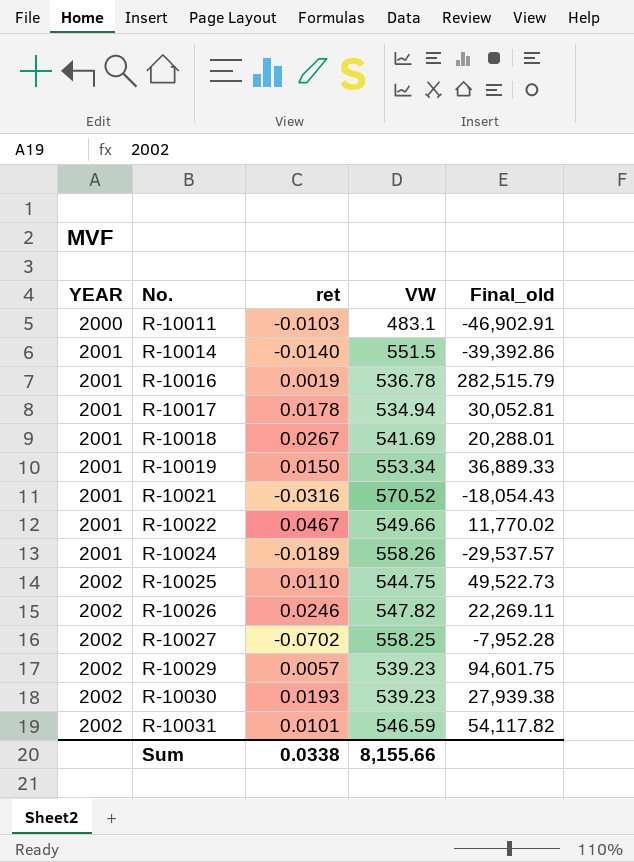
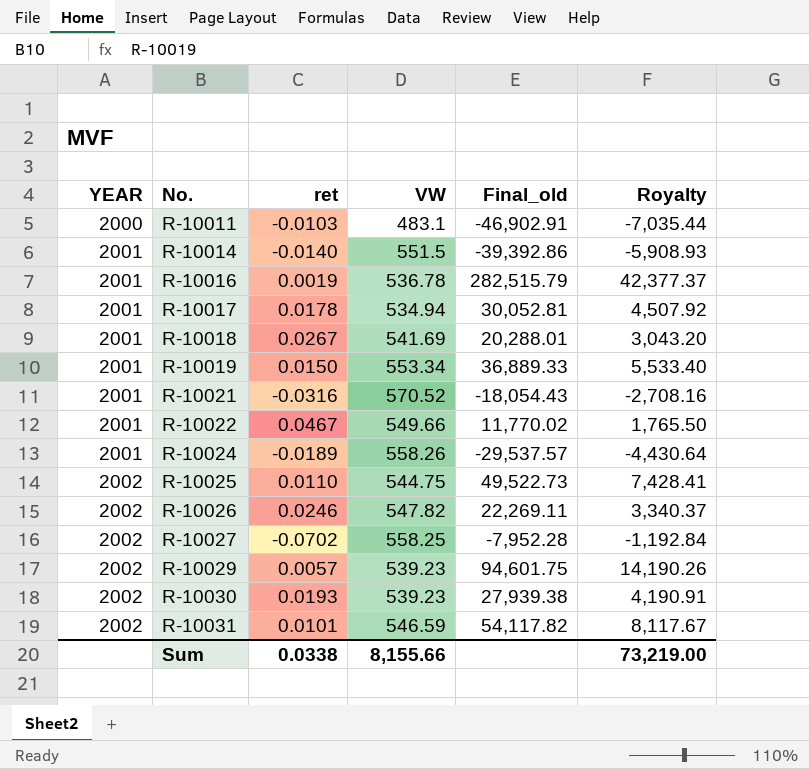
column Royalty | formula: none -> [Final_old] * 0.15

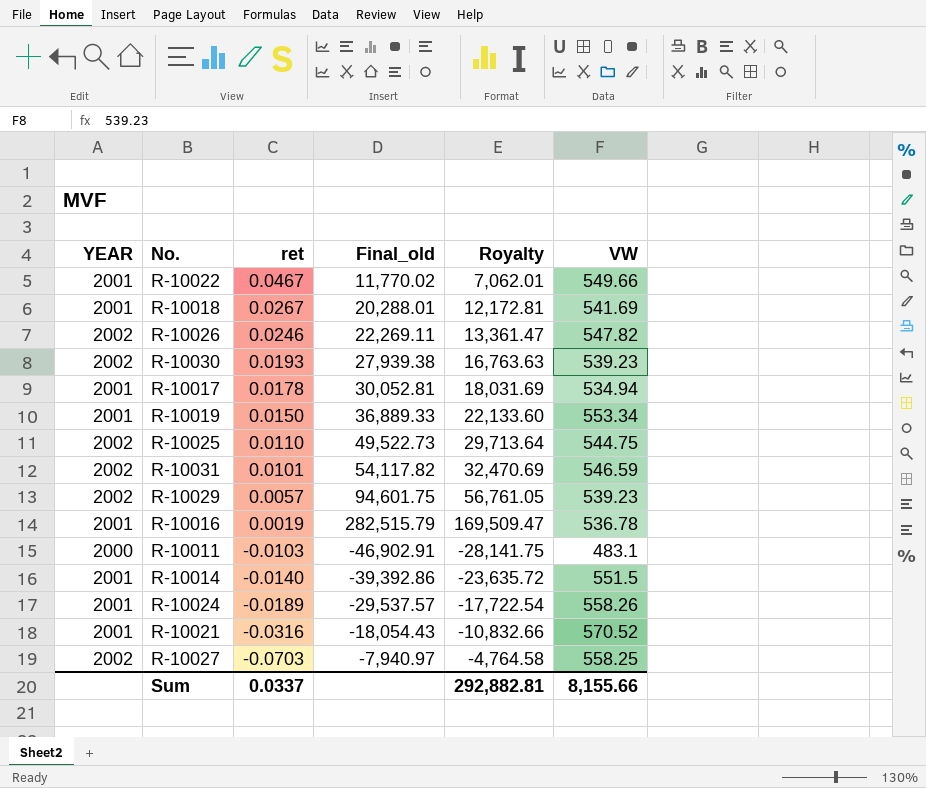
row order: YEAR ascending -> ret descending
column Royalty | formula: [Final_old] * 0.15 -> [Final_old] * 0.6
column VW | position: 4 -> 6
R-10027 | ret: -0.0702 -> -0.0703
R-10027 | Final_old: -7,952.28 -> -7,940.97
Sum | ret: 0.0338 -> 0.0337
Sum | Royalty: 73,219.00 -> 292,882.81

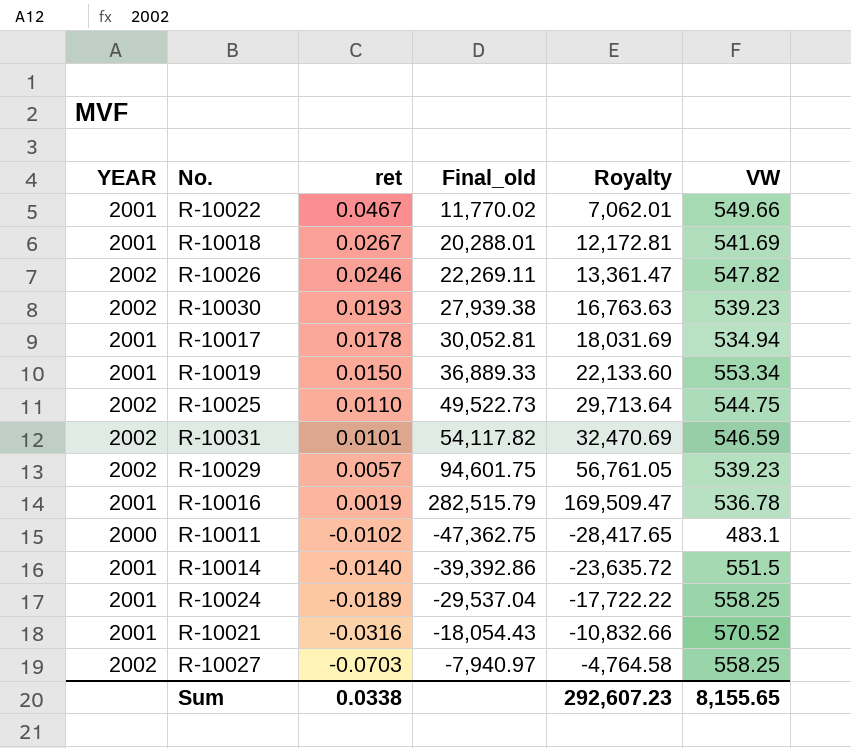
R-10011 | ret: -0.0103 -> -0.0102
R-10011 | Final_old: -46,902.91 -> -47,362.75
R-10011 | Royalty: -28,141.75 -> -28,417.65
R-10024 | Final_old: -29,537.57 -> -29,537.04
R-10024 | Royalty: -17,722.54 -> -17,722.22
R-10024 | VW: 558.26 -> 558.25
Sum | ret: 0.0337 -> 0.0338
Sum | Royalty: 292,882.81 -> 292,607.23
Sum | VW: 8,155.66 -> 8,155.65

